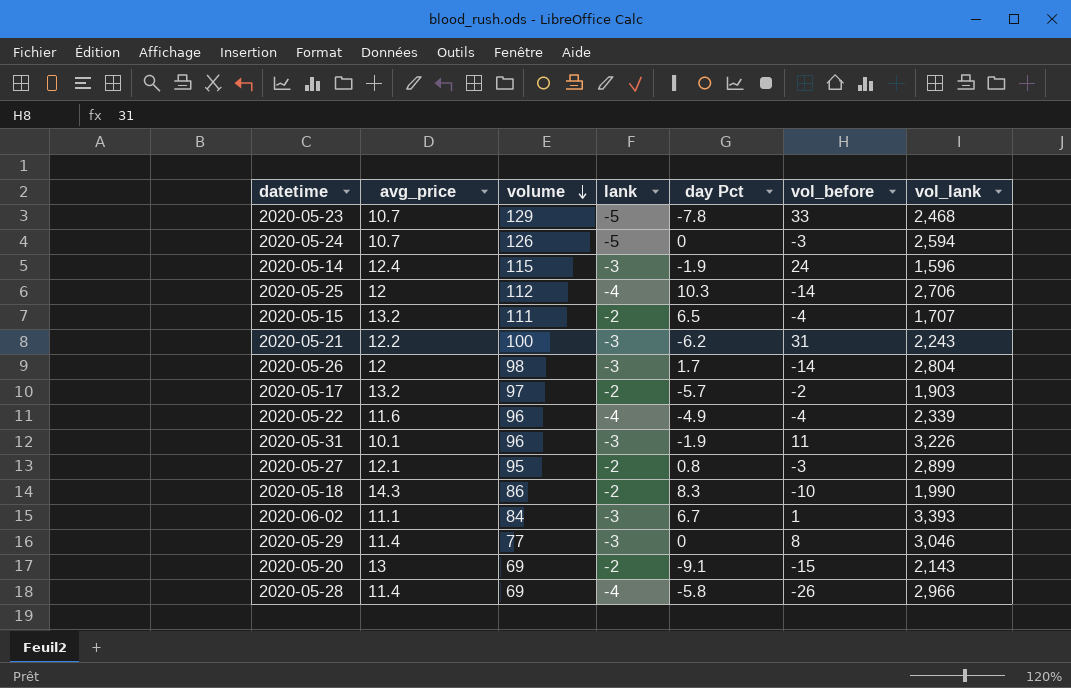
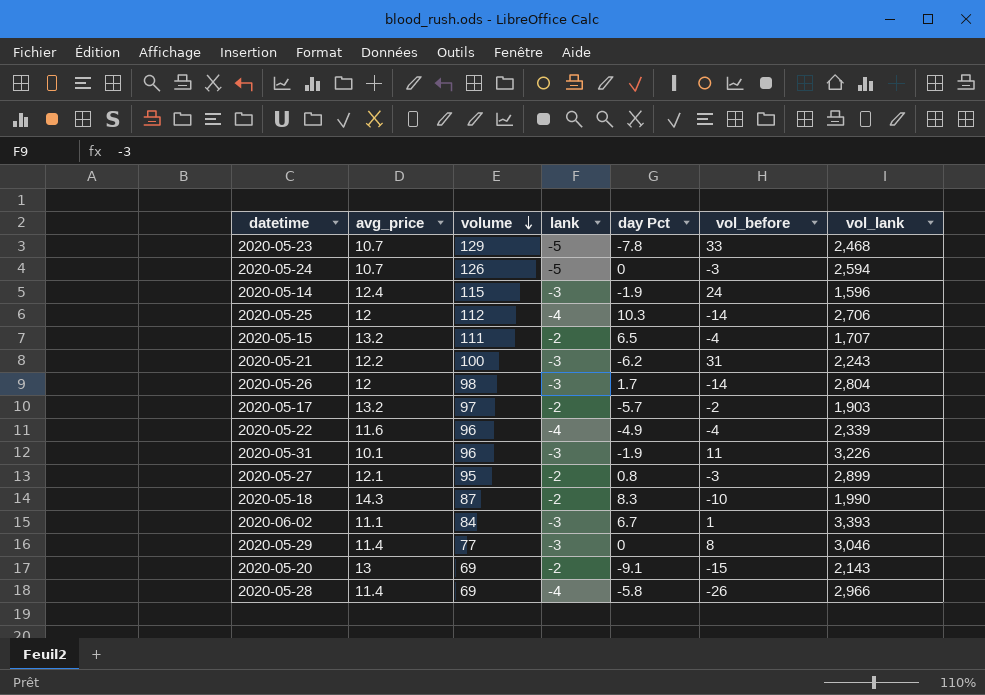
2020-05-18 | volume: 86 -> 87

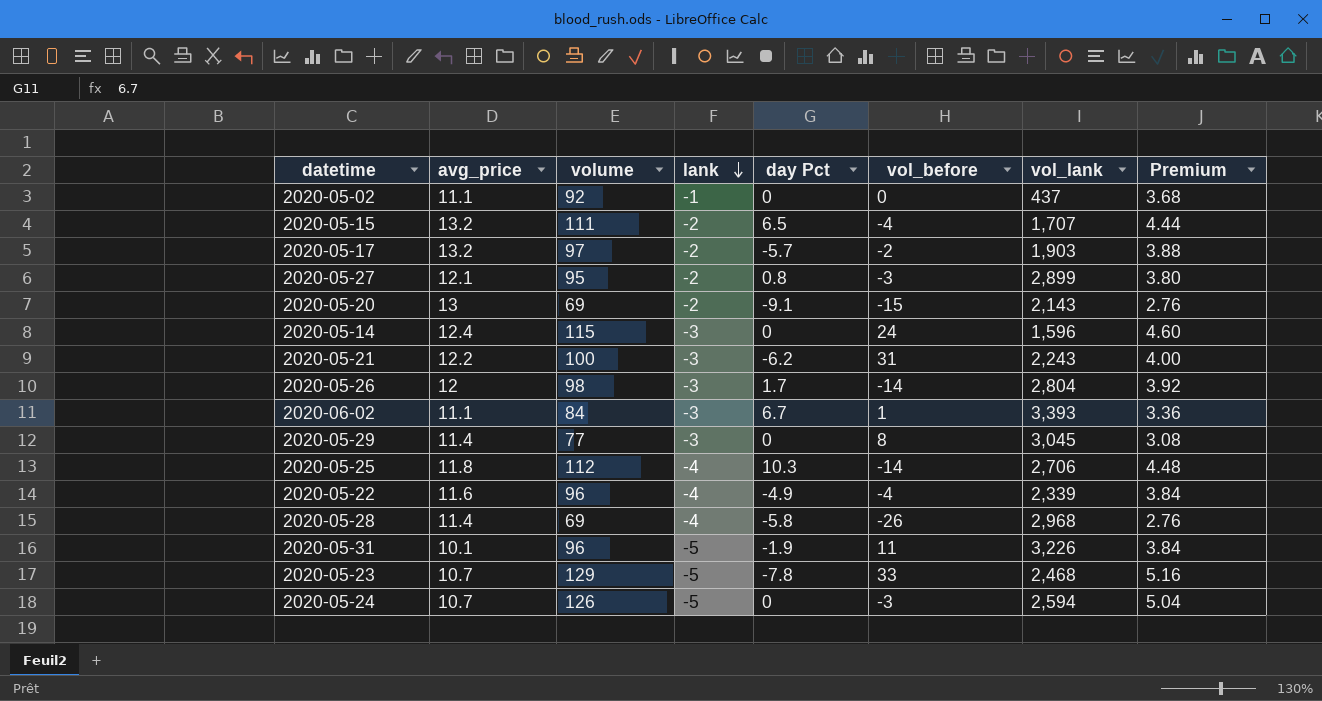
row order: volume descending -> lank descending
column Premium | formula: none -> [volume] * 0.04
row 2020-05-18: 14.3 | 87 | -2 | 8.3 | -10 | 1,990 -> none
row 2020-05-02: none -> 11.1 | 92 | -1 | 0 | 0 | 437 | 3.68
2020-05-14 | day Pct: -1.9 -> 0
2020-05-29 | vol_lank: 3,046 -> 3,045
2020-05-25 | avg_price: 12 -> 11.8
2020-05-28 | vol_lank: 2,966 -> 2,968
2020-05-31 | lank: -3 -> -5

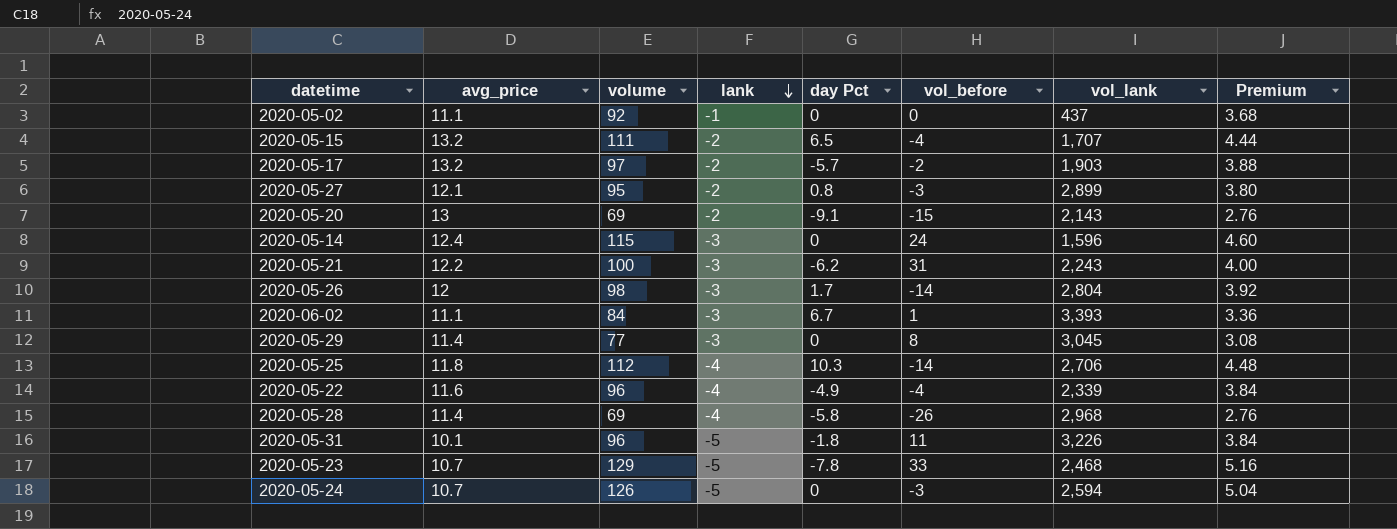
2020-05-31 | day Pct: -1.9 -> -1.8

